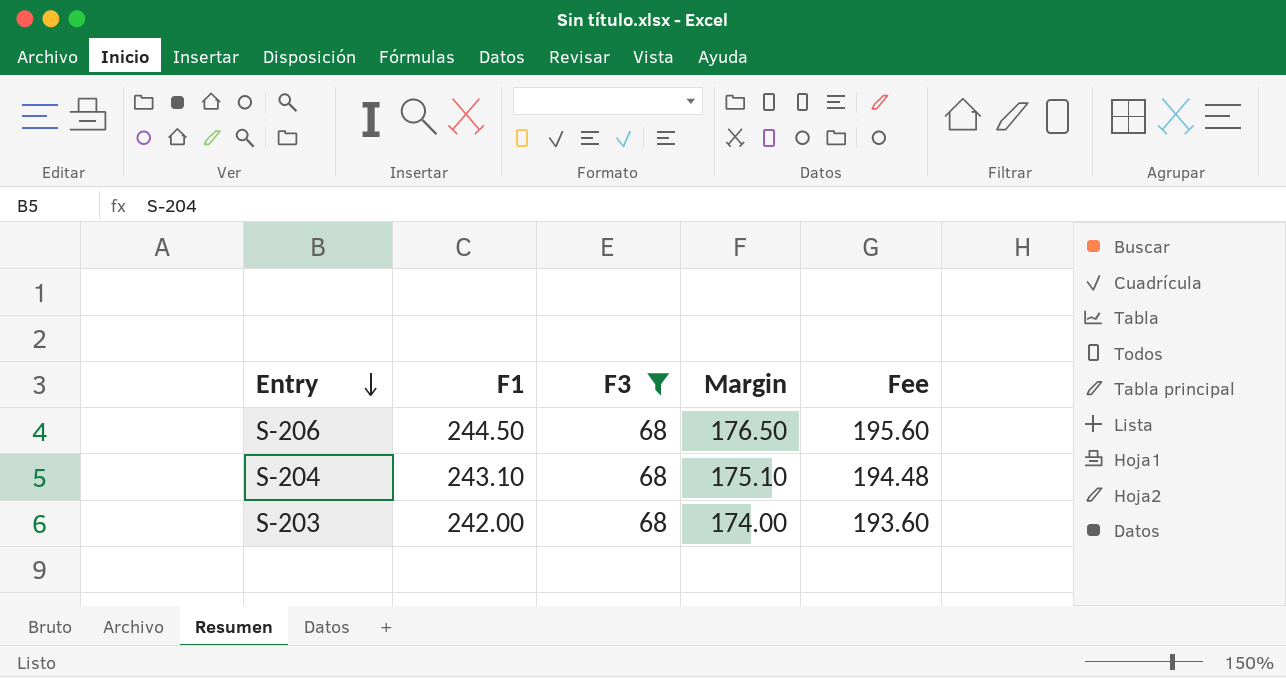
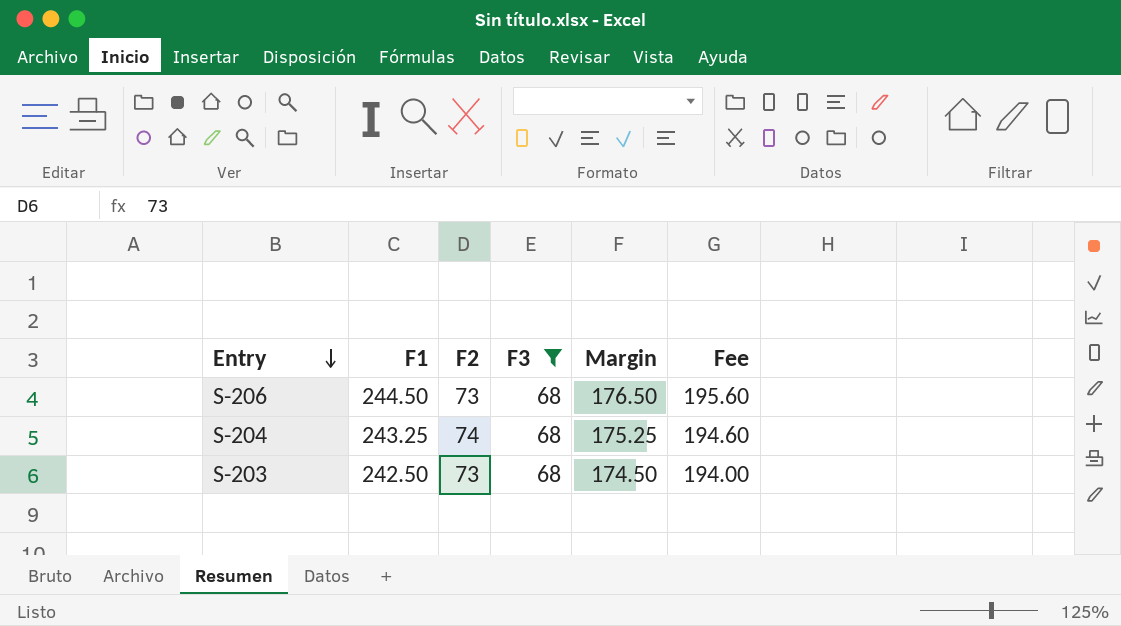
column F2 | position: none -> 3
S-204 | F1: 243.10 -> 243.25
S-204 | Margin: 175.10 -> 175.25
S-204 | Fee: 194.48 -> 194.60
S-203 | F1: 242.00 -> 242.50
S-203 | Margin: 174.00 -> 174.50
S-203 | Fee: 193.60 -> 194.00

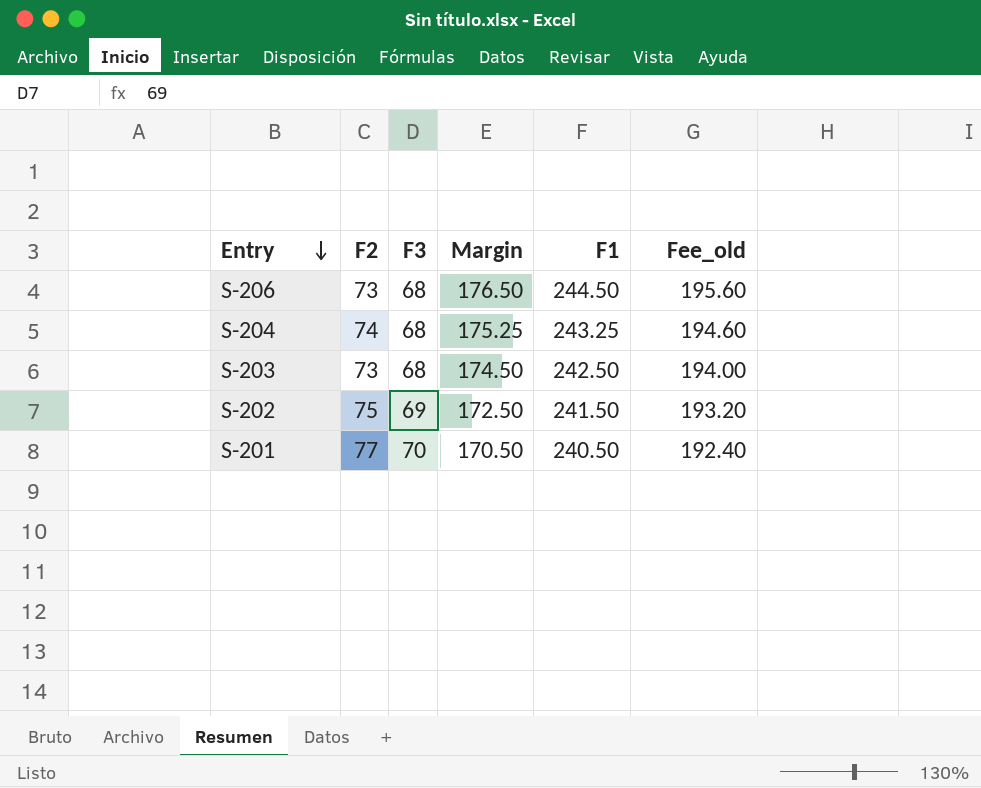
filter: F3 = 68 -> none
column F1 | position: 2 -> 5
column name: Fee -> Fee_old

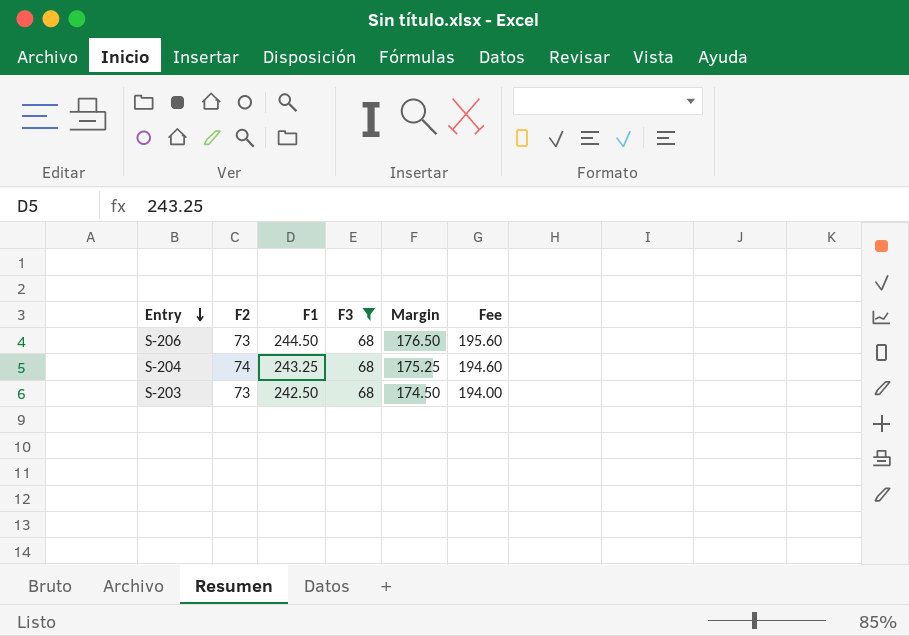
filter: none -> F3 = 68
column F1 | position: 5 -> 3
column name: Fee_old -> Fee

